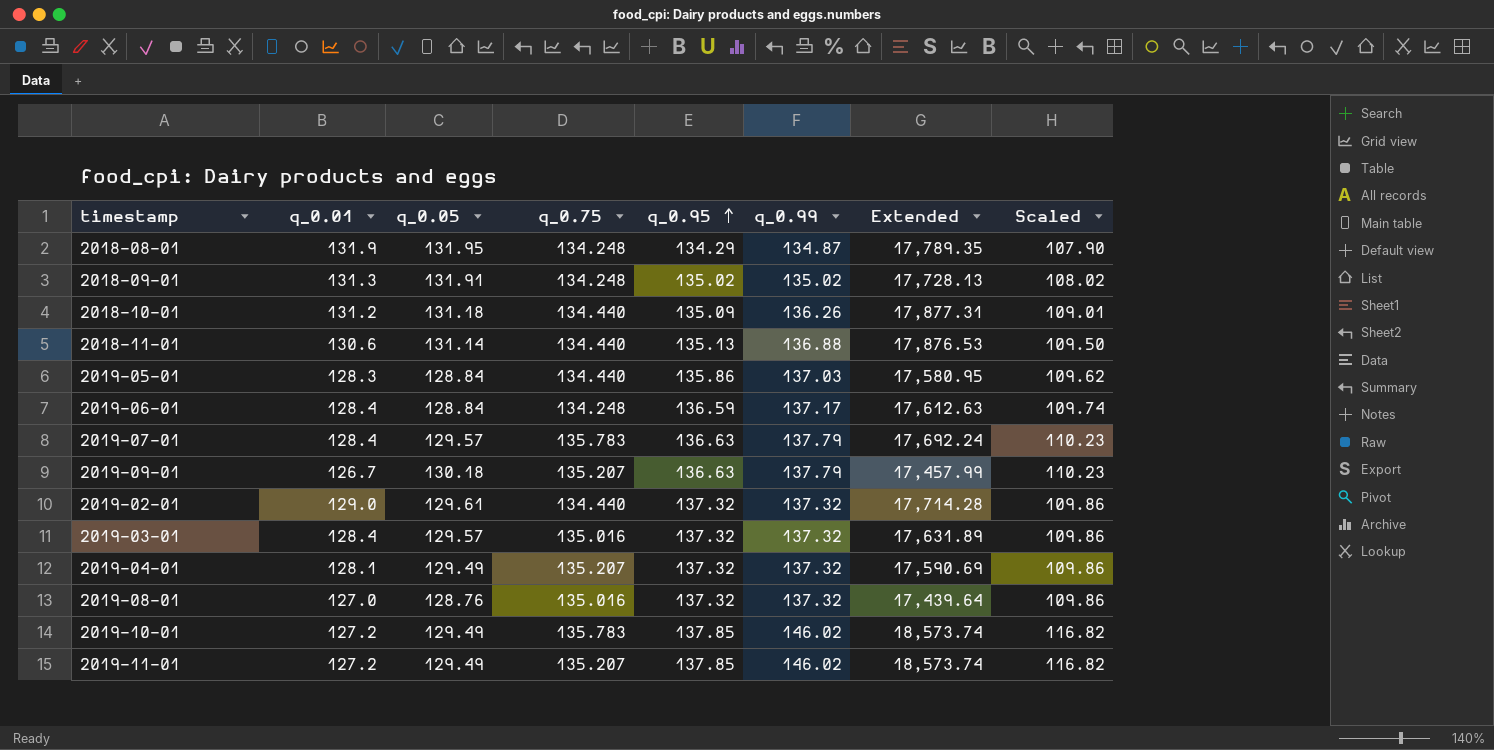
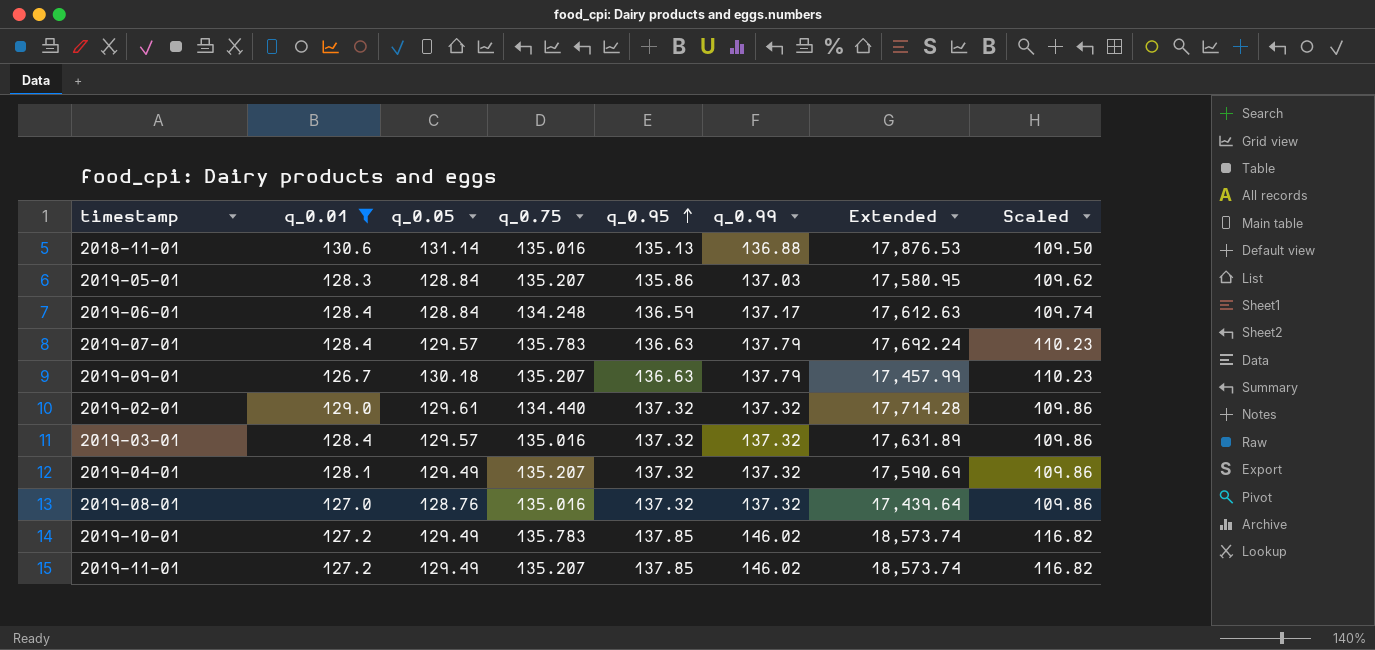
filter: none -> q_0.01 <= 130.6
2018-11-01 | q_0.75: 134.440 -> 135.016
2019-05-01 | q_0.75: 134.440 -> 135.207

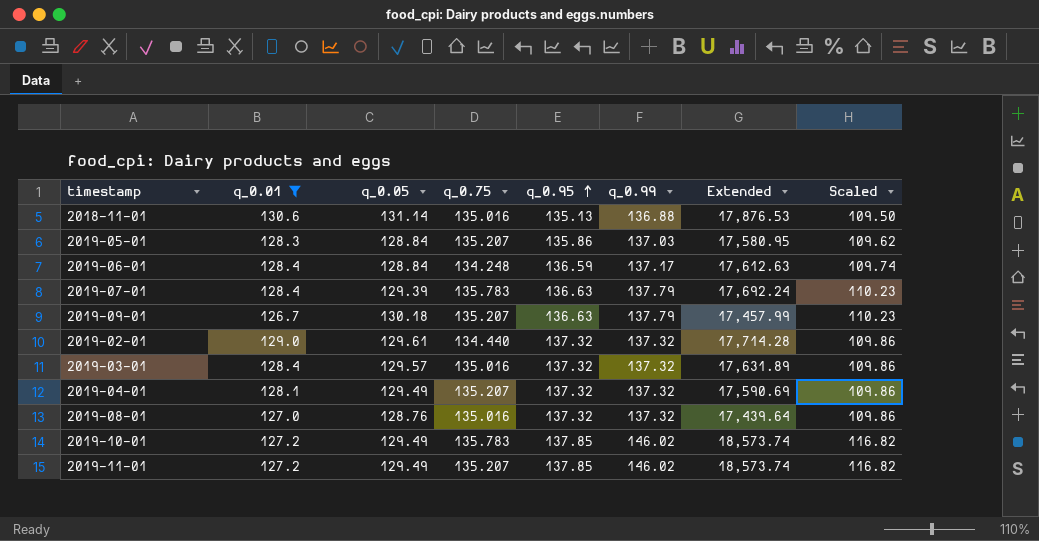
2019-07-01 | q_0.05: 129.57 -> 129.39

